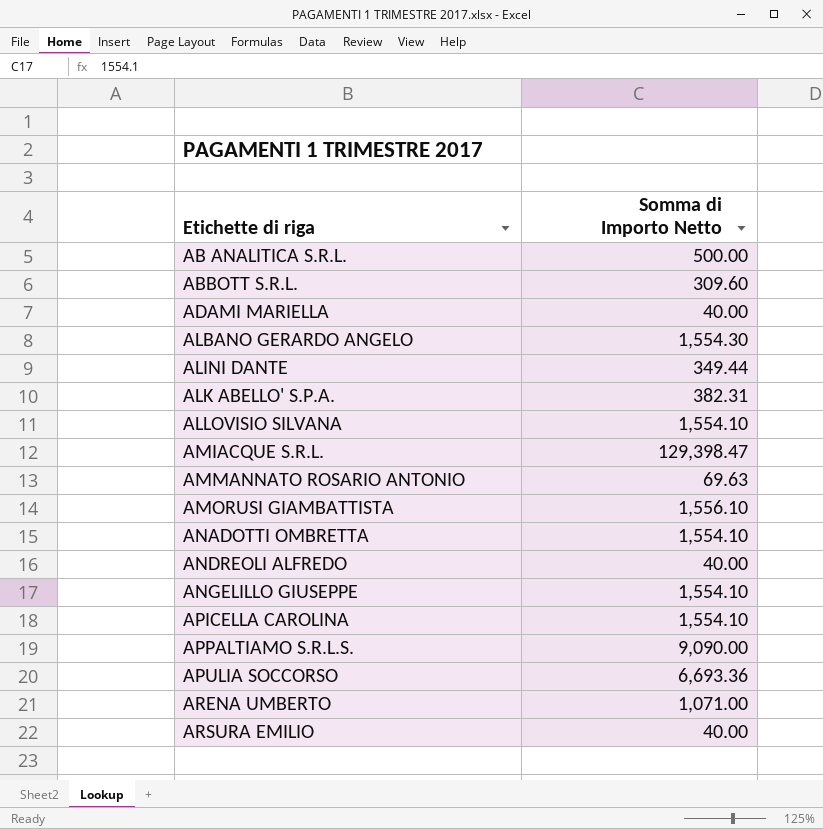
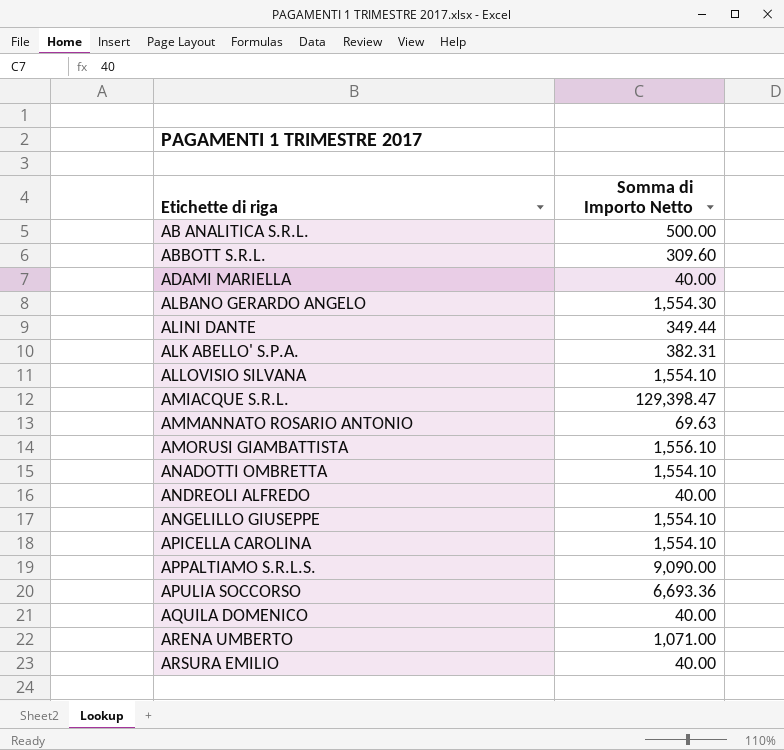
row AQUILA DOMENICO: none -> 40.00

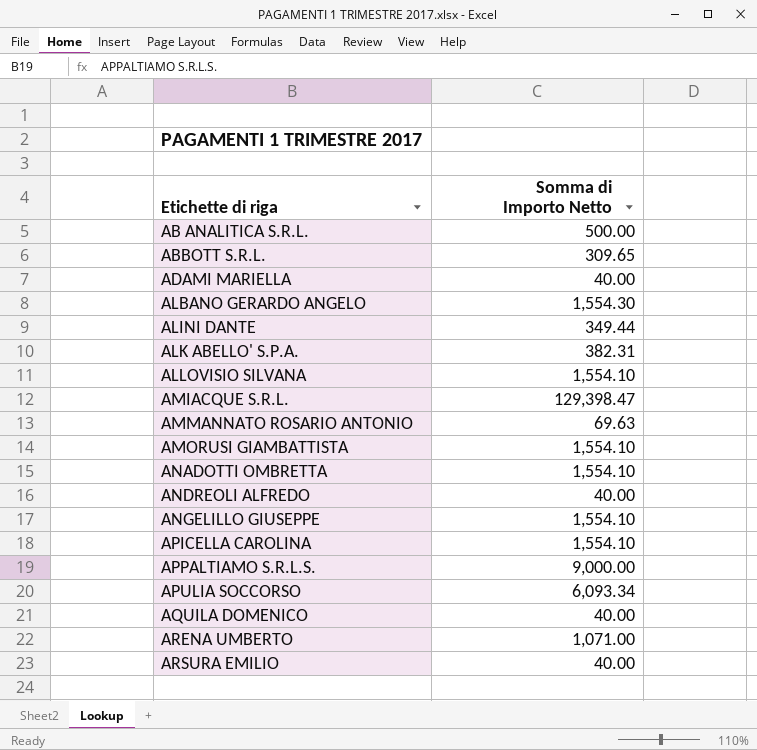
ABBOTT S.R.L. | Somma di Importo Netto: 309.60 -> 309.65
AMORUSI GIAMBATTISTA | Somma di Importo Netto: 1,556.10 -> 1,554.10
APPALTIAMO S.R.L.S. | Somma di Importo Netto: 9,090.00 -> 9,000.00
APULIA SOCCORSO | Somma di Importo Netto: 6,693.36 -> 6,093.34

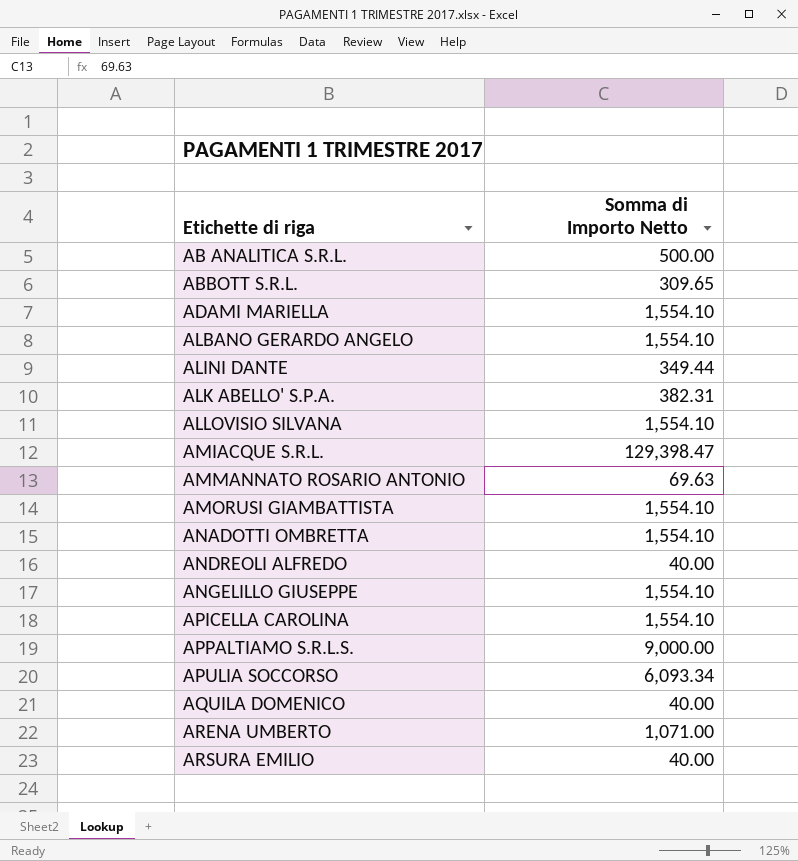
ADAMI MARIELLA | Somma di Importo Netto: 40.00 -> 1,554.10
ALBANO GERARDO ANGELO | Somma di Importo Netto: 1,554.30 -> 1,554.10

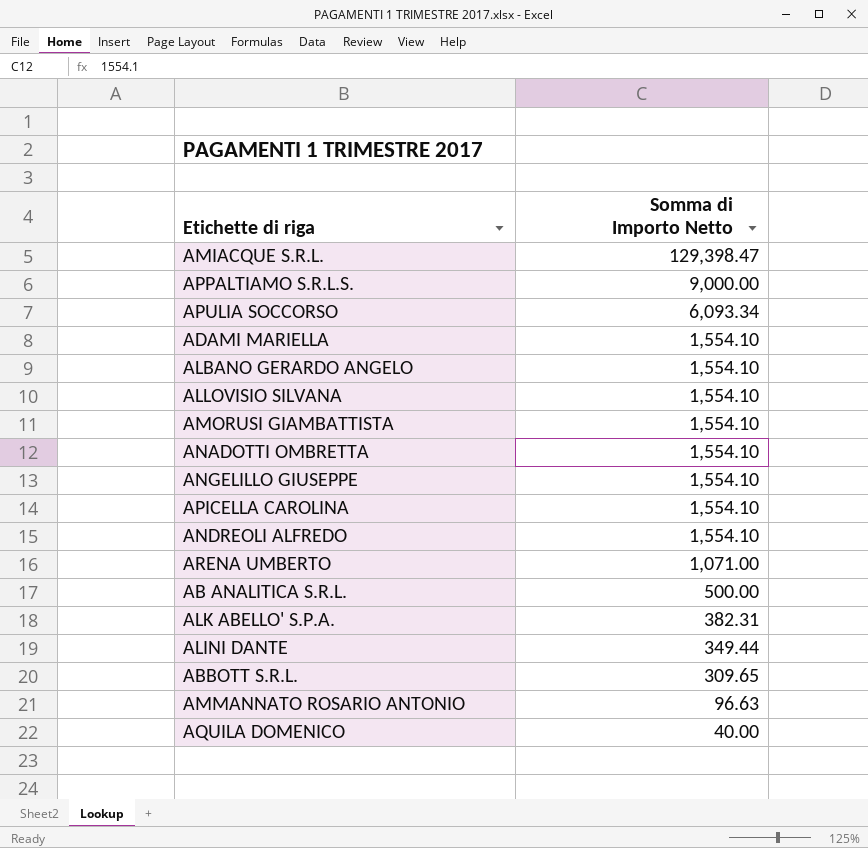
row order: Etichette di riga ascending -> Somma di Importo Netto descending
row ARSURA EMILIO: 40.00 -> none
ANDREOLI ALFREDO | Somma di Importo Netto: 40.00 -> 1,554.10
AMMANNATO ROSARIO ANTONIO | Somma di Importo Netto: 69.63 -> 96.63

